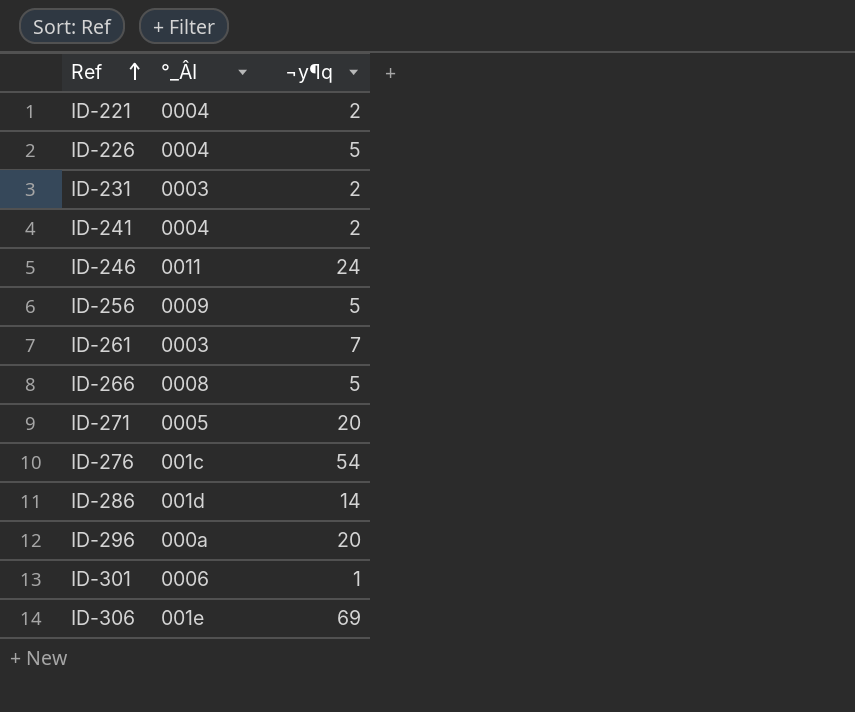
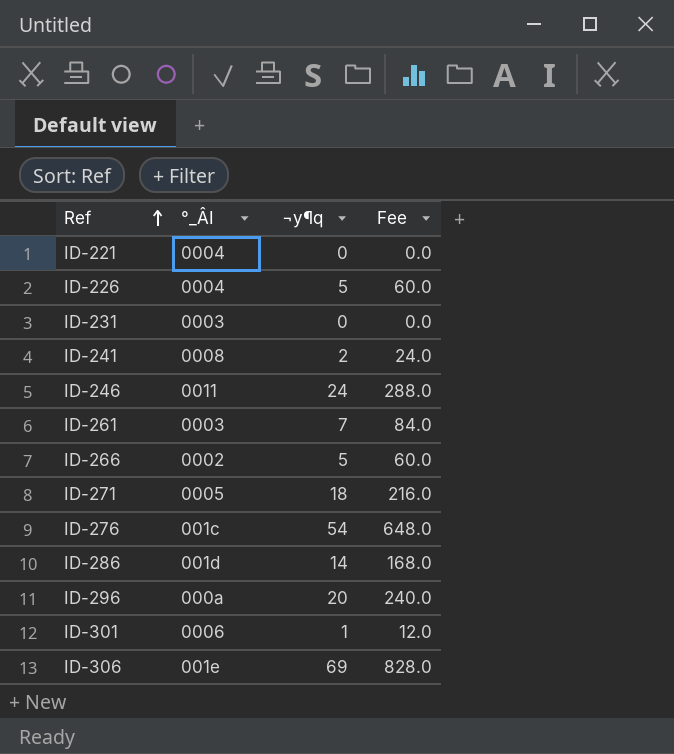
column Fee | formula: none -> [¬y¶q] * 12
row ID-256: 0009 | 5 -> none
ID-221 | ¬y¶q: 2 -> 0
ID-231 | ¬y¶q: 2 -> 0
ID-241 | °_ÂI: 0004 -> 0008
ID-266 | °_ÂI: 0008 -> 0002
ID-271 | ¬y¶q: 20 -> 18

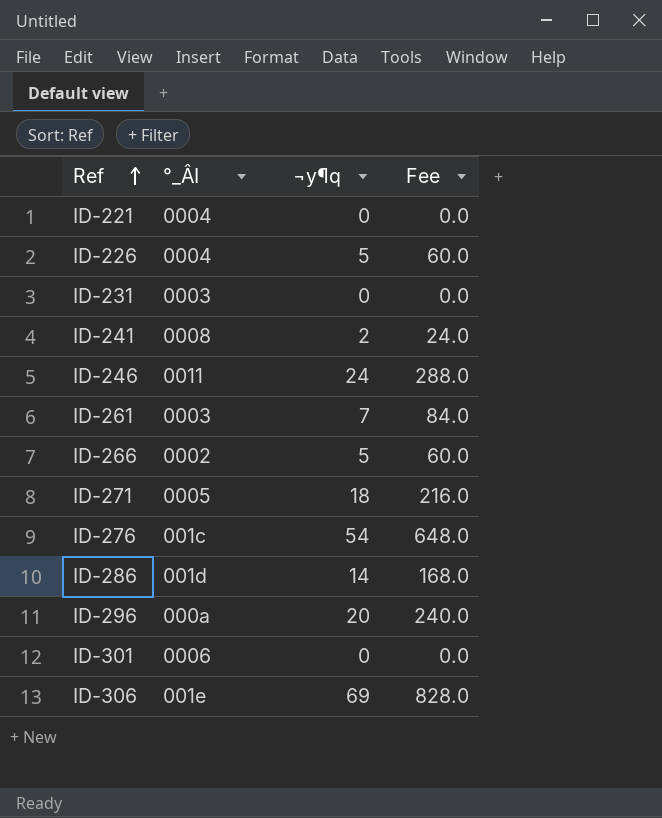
ID-301 | ¬y¶q: 1 -> 0
ID-301 | Fee: 12.0 -> 0.0

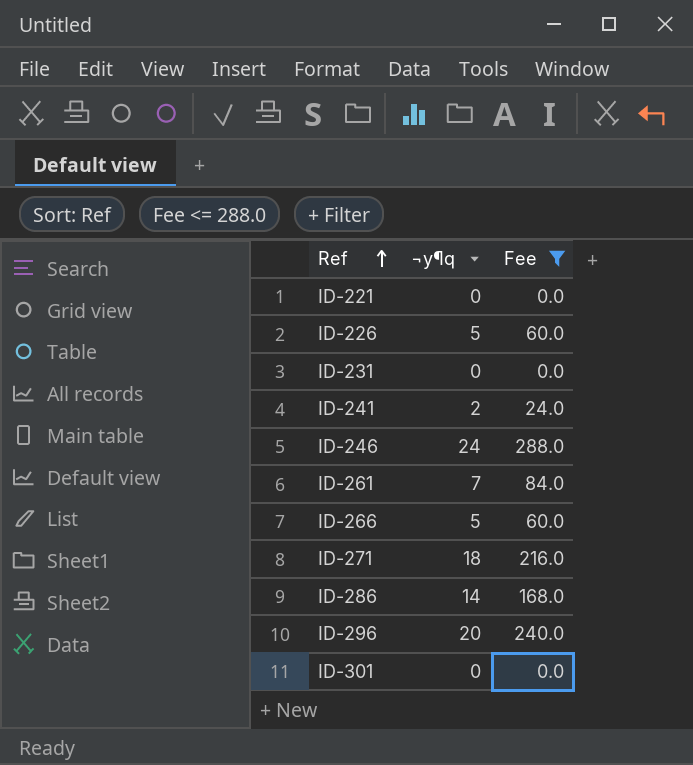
filter: none -> Fee <= 288.0
column °_ÂI | position: 2 -> none

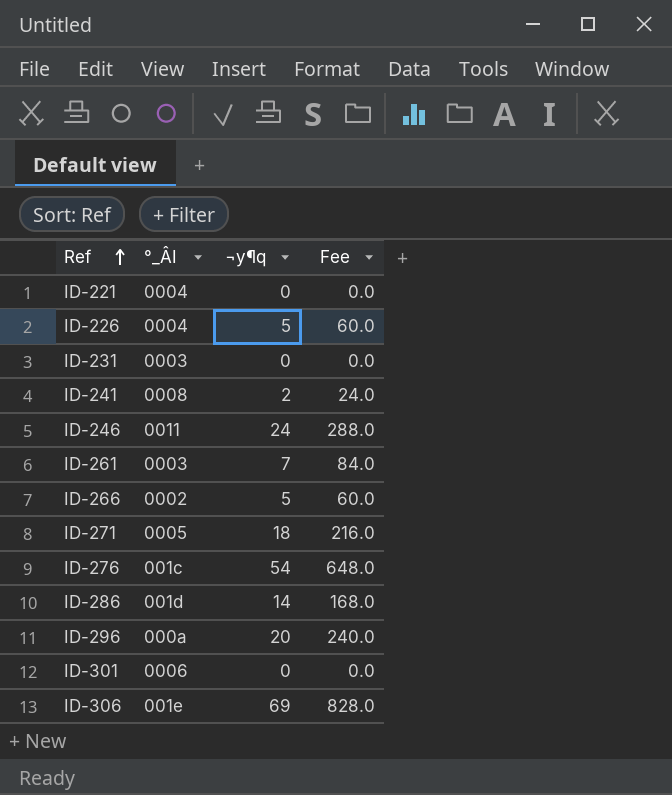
filter: Fee <= 288.0 -> none
column °_ÂI | position: none -> 2

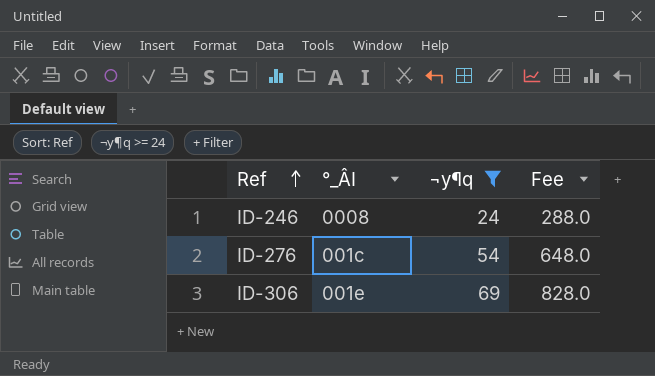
filter: none -> ¬y¶q >= 24
ID-246 | °_ÂI: 0011 -> 0008

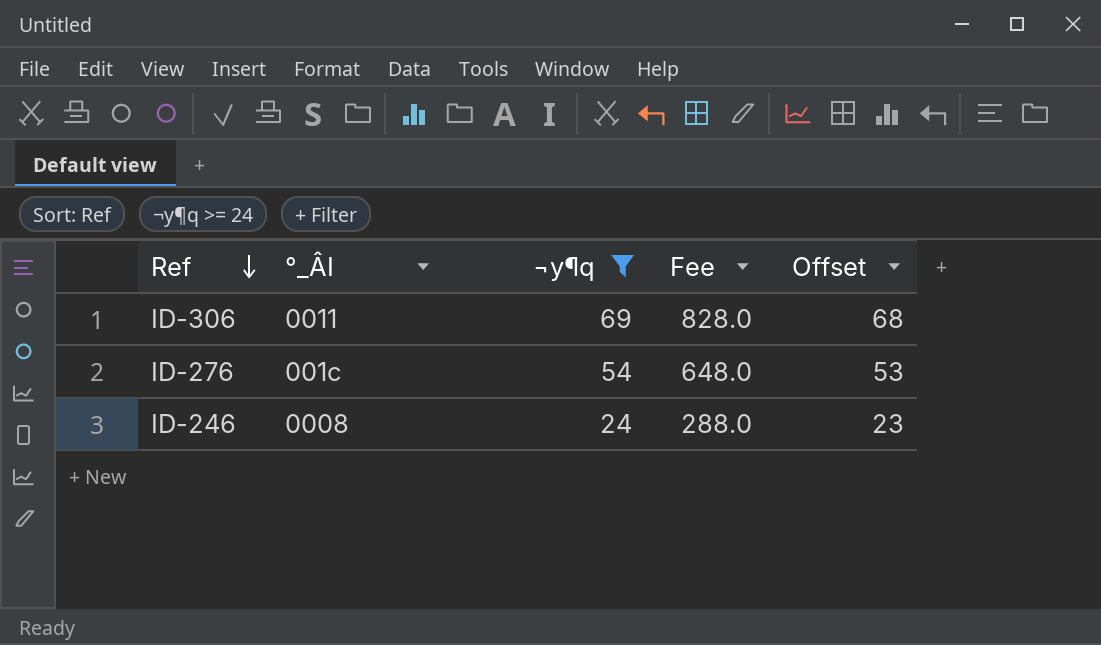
row order: Ref ascending -> Ref descending
column Offset | formula: none -> [¬y¶q] - 1
ID-306 | °_ÂI: 001e -> 0011

